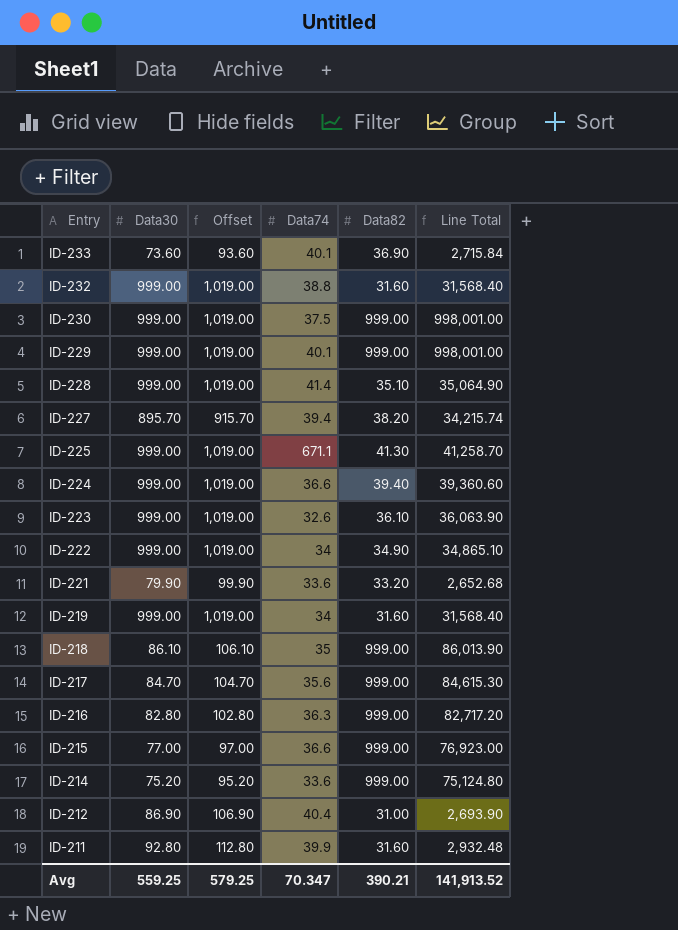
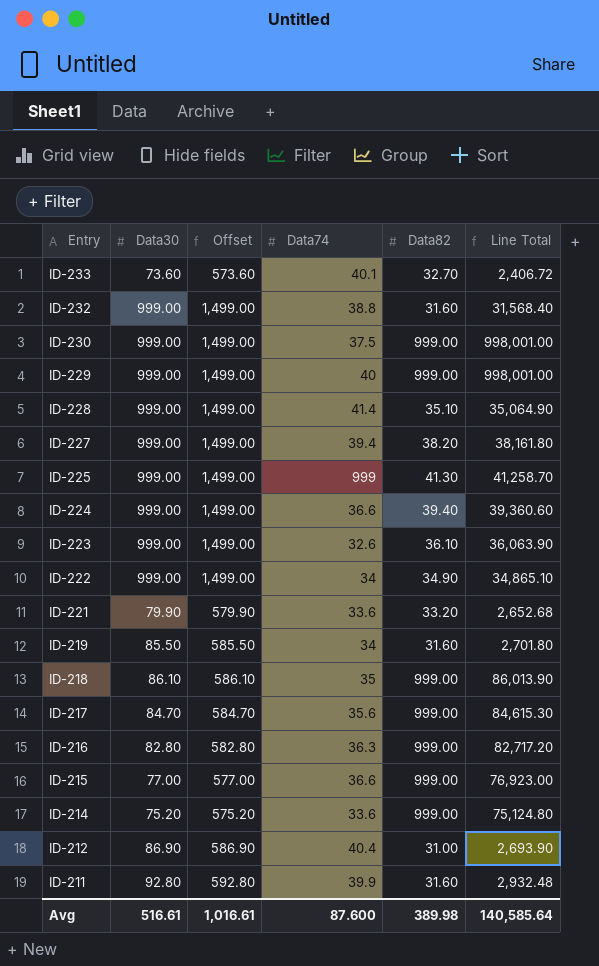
column Offset | formula: [Data30] + 20 -> [Data30] + 500
ID-233 | Data82: 36.90 -> 32.70
ID-233 | Line Total: 2,715.84 -> 2,406.72
ID-229 | Data74: 40.1 -> 40
ID-227 | Data30: 895.70 -> 999.00
ID-227 | Line Total: 34,215.74 -> 38,161.80
ID-225 | Data74: 671.1 -> 999
ID-219 | Data30: 999.00 -> 85.50
ID-219 | Line Total: 31,568.40 -> 2,701.80
Avg | Data30: 559.25 -> 516.61
Avg | Offset: 579.25 -> 1,016.61
Avg | Data74: 70.347 -> 87.600
Avg | Data82: 390.21 -> 389.98
Avg | Line Total: 141,913.52 -> 140,585.64

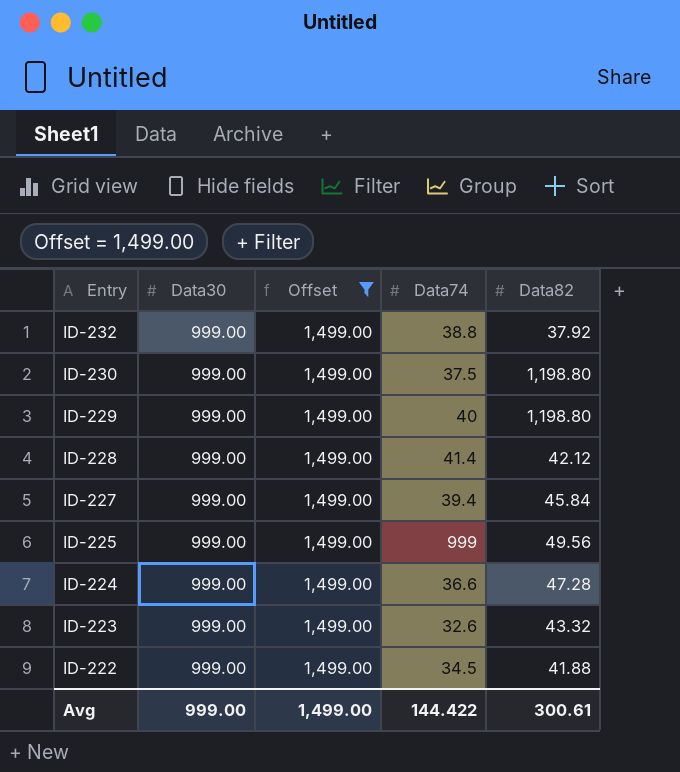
filter: none -> Offset = 1,499.00
column Line Total | formula: [Data30] * [Data82] -> none
ID-232 | Data82: 31.60 -> 37.92
ID-230 | Data82: 999.00 -> 1,198.80
ID-229 | Data82: 999.00 -> 1,198.80
ID-228 | Data82: 35.10 -> 42.12
ID-227 | Data82: 38.20 -> 45.84
ID-225 | Data82: 41.30 -> 49.56
ID-224 | Data82: 39.40 -> 47.28
ID-223 | Data82: 36.10 -> 43.32
ID-222 | Data74: 34 -> 34.5
ID-222 | Data82: 34.90 -> 41.88
Avg | Data30: 516.61 -> 999.00
Avg | Offset: 1,016.61 -> 1,499.00
Avg | Data74: 87.600 -> 144.422
Avg | Data82: 389.98 -> 300.61

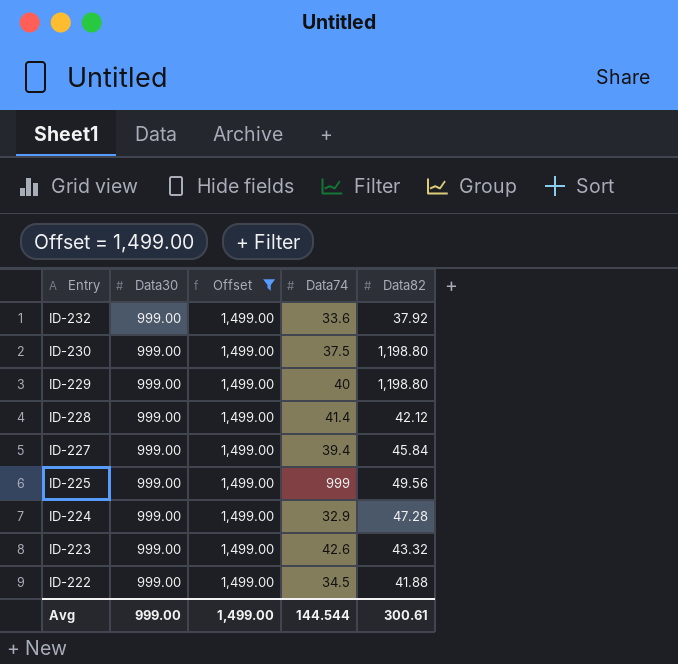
ID-232 | Data74: 38.8 -> 33.6
ID-224 | Data74: 36.6 -> 32.9
ID-223 | Data74: 32.6 -> 42.6
Avg | Data74: 144.422 -> 144.544

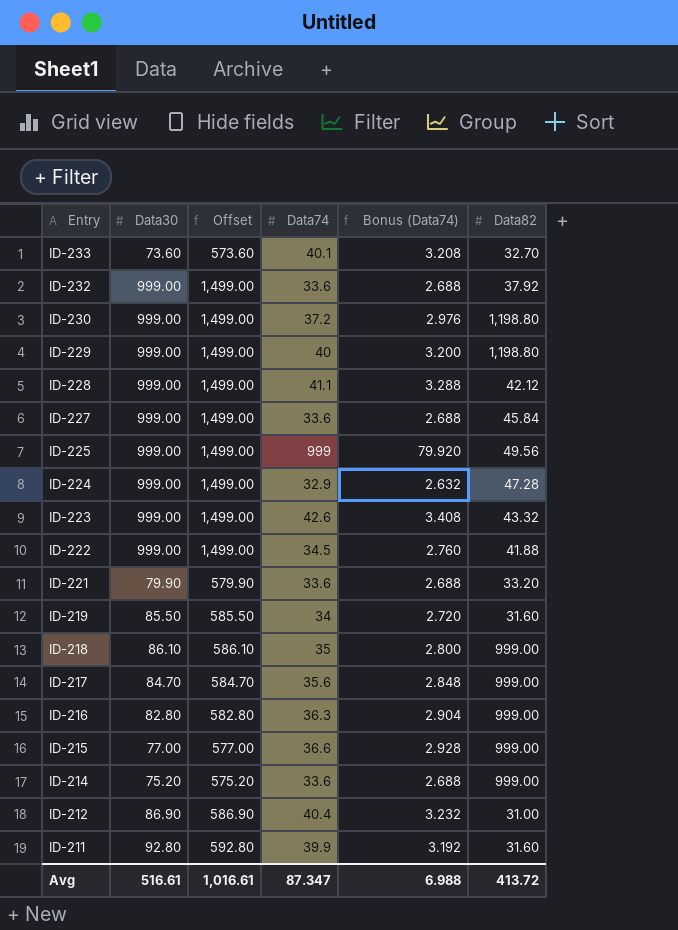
filter: Offset = 1,499.00 -> none
column Bonus (Data74) | formula: none -> [Data74] * 0.08
ID-230 | Data74: 37.5 -> 37.2
ID-228 | Data74: 41.4 -> 41.1
ID-227 | Data74: 39.4 -> 33.6
Avg | Data30: 999.00 -> 516.61
Avg | Offset: 1,499.00 -> 1,016.61
Avg | Data74: 144.544 -> 87.347
Avg | Data82: 300.61 -> 413.72

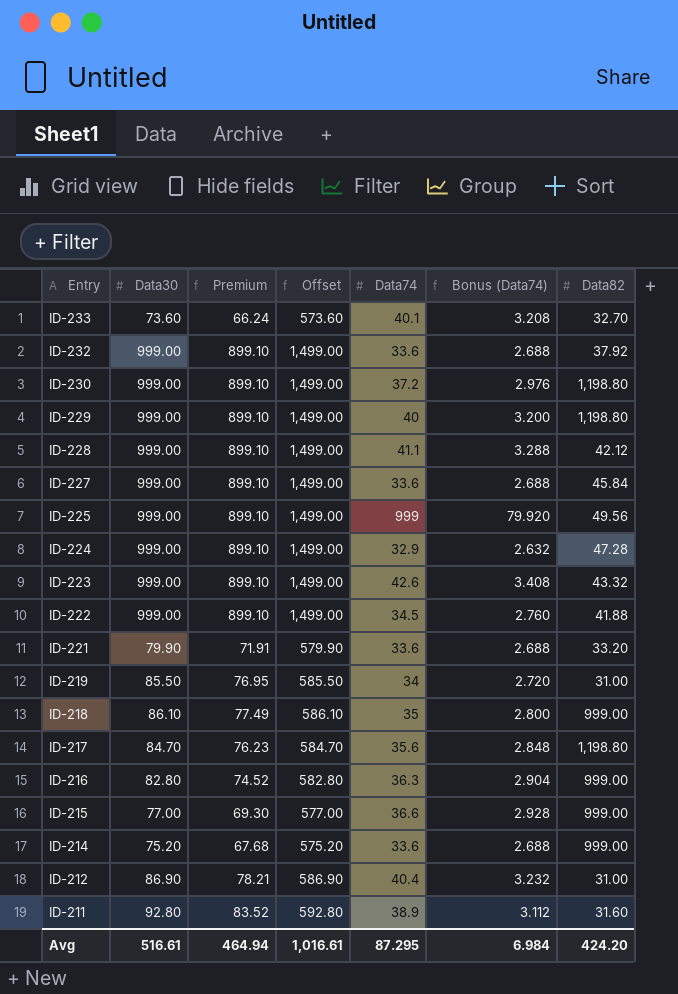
column Premium | formula: none -> [Data30] * 0.9
ID-219 | Data82: 31.60 -> 31.00
ID-217 | Data82: 999.00 -> 1,198.80
ID-211 | Data74: 39.9 -> 38.9
ID-211 | Bonus (Data74): 3.192 -> 3.112
Avg | Data74: 87.347 -> 87.295
Avg | Bonus (Data74): 6.988 -> 6.984
Avg | Data82: 413.72 -> 424.20

